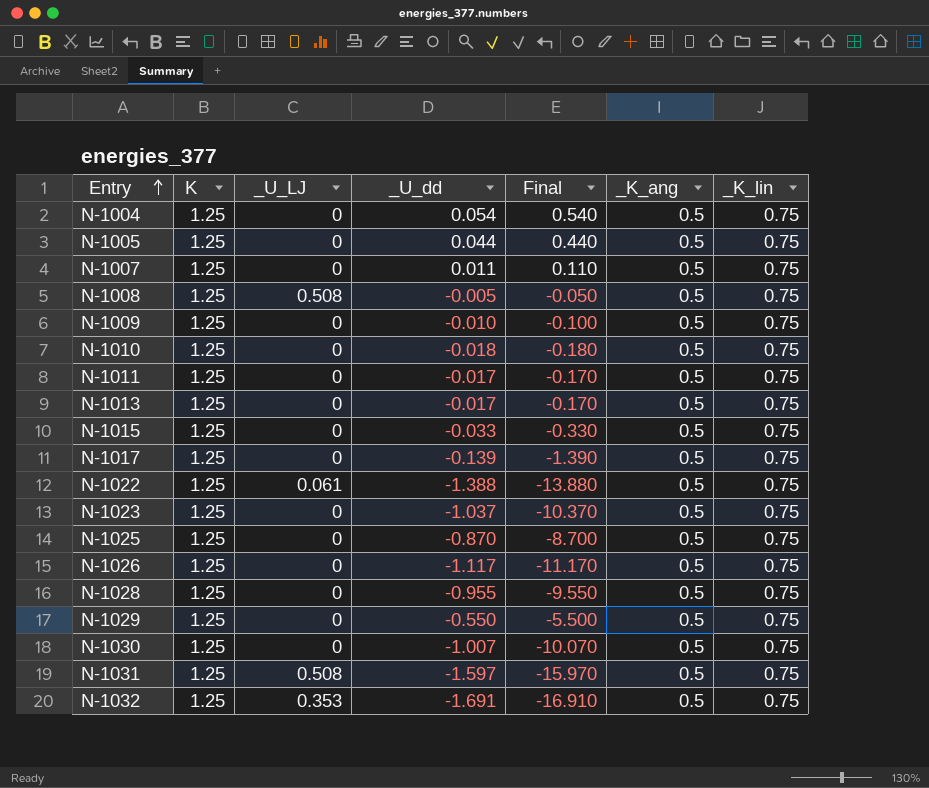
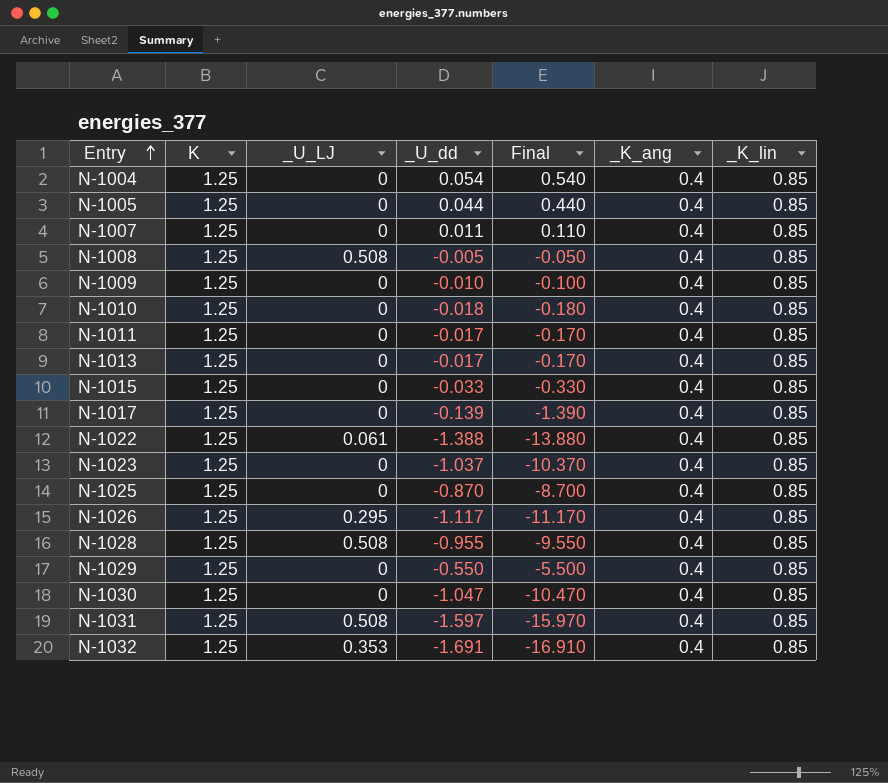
N-1004 | _K_ang: 0.5 -> 0.4
N-1004 | _K_lin: 0.75 -> 0.85
N-1005 | _K_ang: 0.5 -> 0.4
N-1005 | _K_lin: 0.75 -> 0.85
N-1007 | _K_ang: 0.5 -> 0.4
N-1007 | _K_lin: 0.75 -> 0.85
N-1008 | _K_ang: 0.5 -> 0.4
N-1008 | _K_lin: 0.75 -> 0.85
N-1009 | _K_ang: 0.5 -> 0.4
N-1009 | _K_lin: 0.75 -> 0.85
N-1010 | _K_ang: 0.5 -> 0.4
N-1010 | _K_lin: 0.75 -> 0.85
N-1011 | _K_ang: 0.5 -> 0.4
N-1011 | _K_lin: 0.75 -> 0.85
N-1013 | _K_ang: 0.5 -> 0.4
N-1013 | _K_lin: 0.75 -> 0.85
N-1015 | _K_ang: 0.5 -> 0.4
N-1015 | _K_lin: 0.75 -> 0.85
N-1017 | _K_ang: 0.5 -> 0.4
N-1017 | _K_lin: 0.75 -> 0.85
N-1022 | _K_ang: 0.5 -> 0.4
N-1022 | _K_lin: 0.75 -> 0.85
N-1023 | _K_ang: 0.5 -> 0.4
N-1023 | _K_lin: 0.75 -> 0.85
N-1025 | _K_ang: 0.5 -> 0.4
N-1025 | _K_lin: 0.75 -> 0.85
N-1026 | _U_LJ: 0 -> 0.295
N-1026 | _K_ang: 0.5 -> 0.4
N-1026 | _K_lin: 0.75 -> 0.85
N-1028 | _U_LJ: 0 -> 0.508
N-1028 | _K_ang: 0.5 -> 0.4
N-1028 | _K_lin: 0.75 -> 0.85
N-1029 | _K_ang: 0.5 -> 0.4
N-1029 | _K_lin: 0.75 -> 0.85
N-1030 | _U_dd: -1.007 -> -1.047
N-1030 | Final: -10.070 -> -10.470
N-1030 | _K_ang: 0.5 -> 0.4
N-1030 | _K_lin: 0.75 -> 0.85
N-1031 | _K_ang: 0.5 -> 0.4
N-1031 | _K_lin: 0.75 -> 0.85
N-1032 | _K_ang: 0.5 -> 0.4
N-1032 | _K_lin: 0.75 -> 0.85

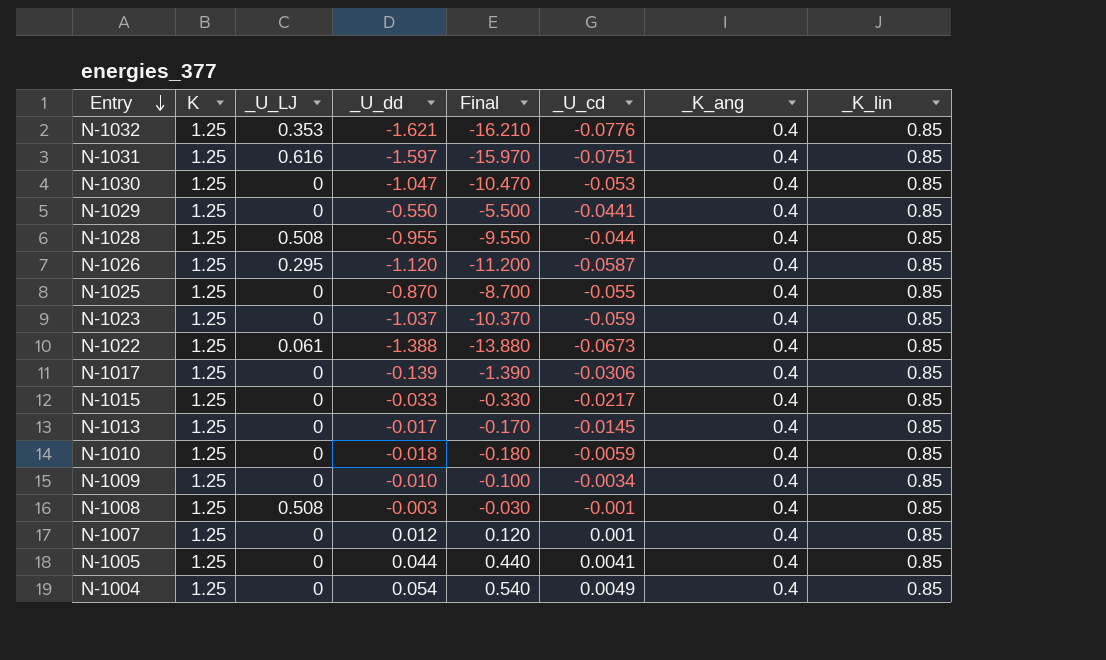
row order: Entry ascending -> Entry descending
column _U_cd | position: none -> 6
row N-1011: 1.25 | 0 | -0.017 | -0.170 | 0.4 | 0.85 -> none
N-1032 | _U_dd: -1.691 -> -1.621
N-1032 | Final: -16.910 -> -16.210
N-1031 | _U_LJ: 0.508 -> 0.616
N-1026 | _U_dd: -1.117 -> -1.120
N-1026 | Final: -11.170 -> -11.200
N-1008 | _U_dd: -0.005 -> -0.003
N-1008 | Final: -0.050 -> -0.030
N-1007 | _U_dd: 0.011 -> 0.012
N-1007 | Final: 0.110 -> 0.120

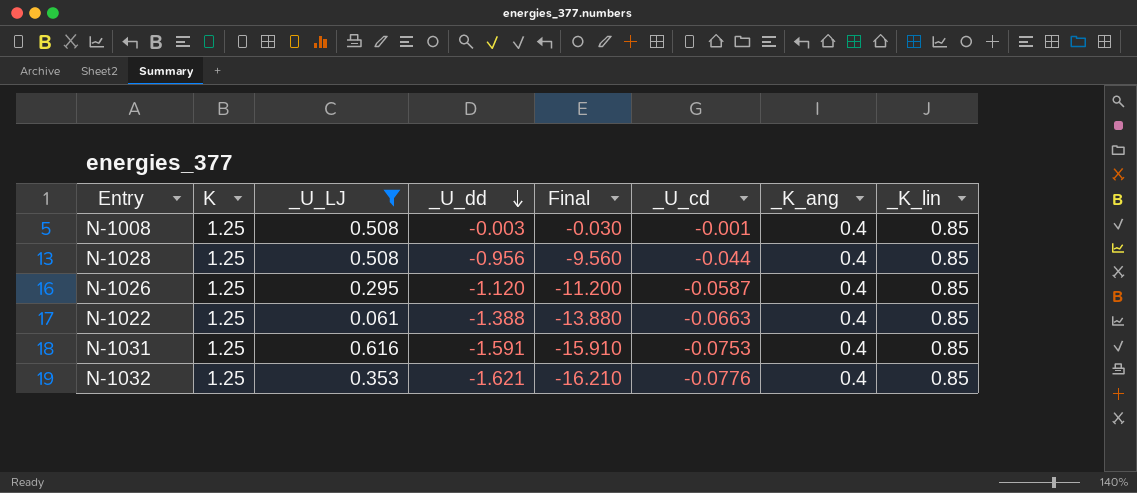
filter: none -> _U_LJ != 0
row order: Entry descending -> _U_dd descending
N-1028 | _U_dd: -0.955 -> -0.956
N-1028 | Final: -9.550 -> -9.560
N-1022 | _U_cd: -0.0673 -> -0.0663
N-1031 | _U_dd: -1.597 -> -1.591
N-1031 | Final: -15.970 -> -15.910
N-1031 | _U_cd: -0.0751 -> -0.0753

